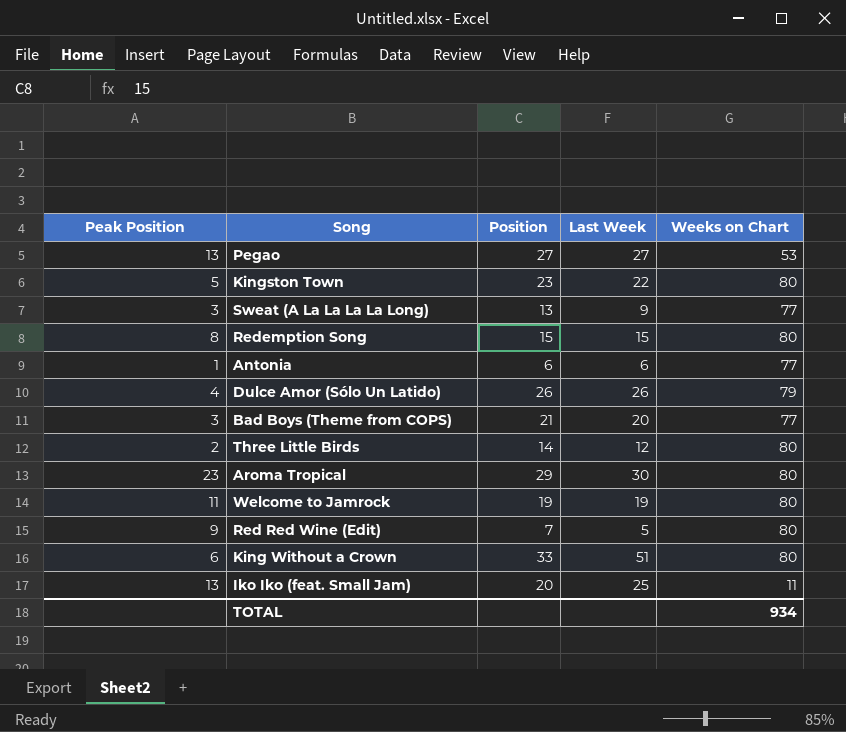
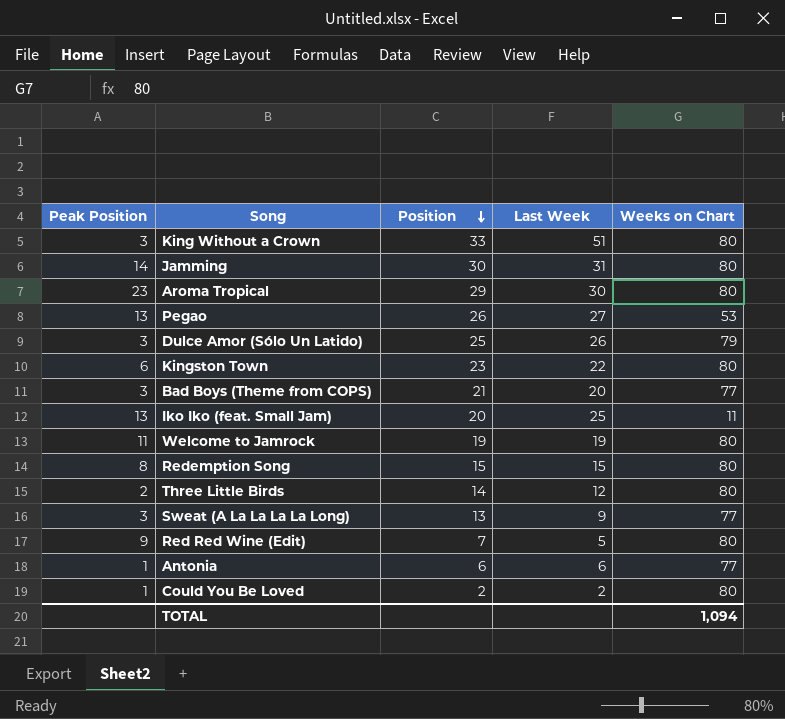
row order: none -> Position descending
King Without a Crown | Peak Position: 6 -> 3
row Jamming: none -> 14 | 30 | 31 | 80
Pegao | Position: 27 -> 26
Dulce Amor (Sólo Un Latido) | Peak Position: 4 -> 3
Dulce Amor (Sólo Un Latido) | Position: 26 -> 25
Kingston Town | Peak Position: 5 -> 6
row Could You Be Loved: none -> 1 | 2 | 2 | 80
TOTAL | Weeks on Chart: 934 -> 1,094

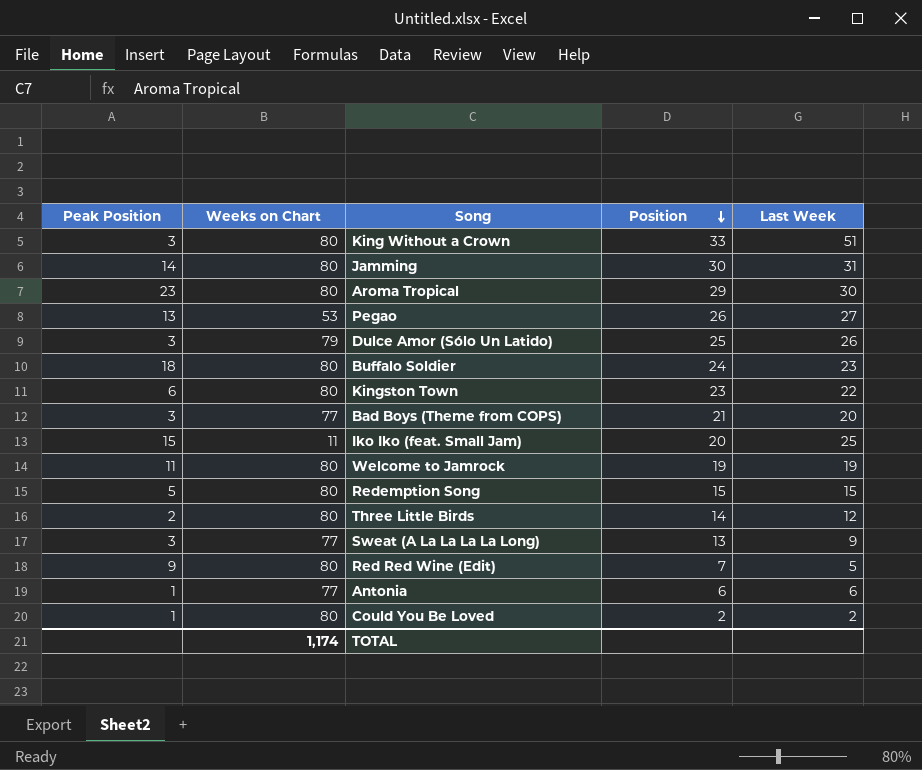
column Weeks on Chart | position: 5 -> 2
row Buffalo Soldier: none -> 18 | 80 | 24 | 23
Iko Iko (feat. Small Jam) | Peak Position: 13 -> 15
Redemption Song | Peak Position: 8 -> 5
TOTAL | Weeks on Chart: 1,094 -> 1,174

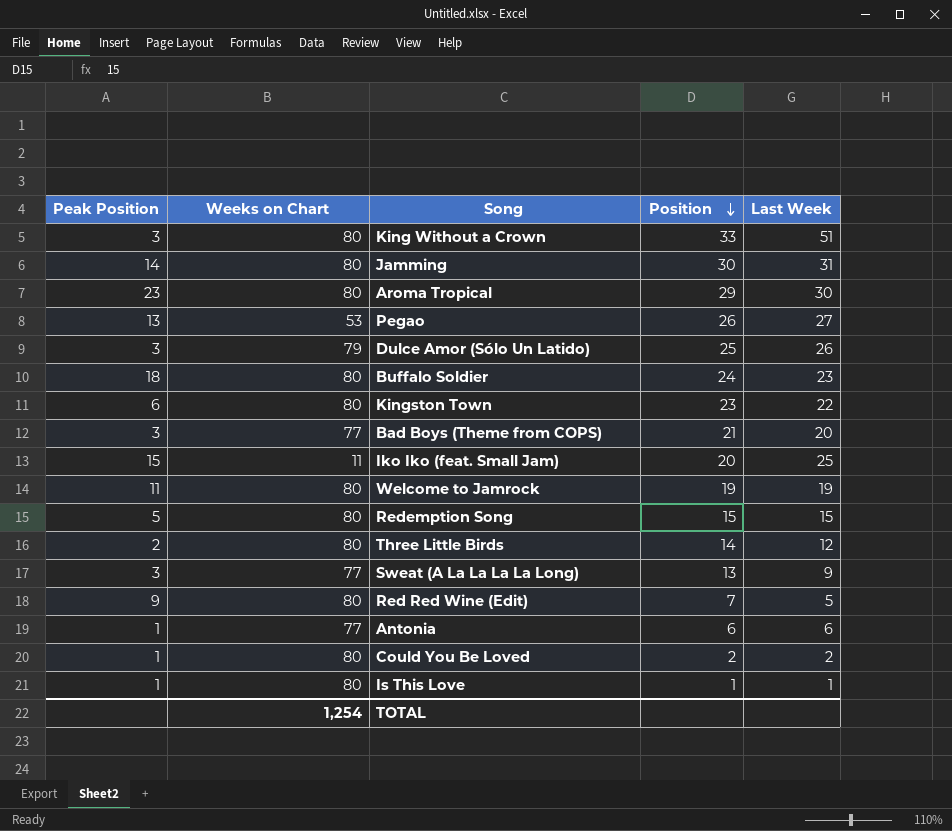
row Is This Love: none -> 1 | 80 | 1 | 1
TOTAL | Weeks on Chart: 1,174 -> 1,254

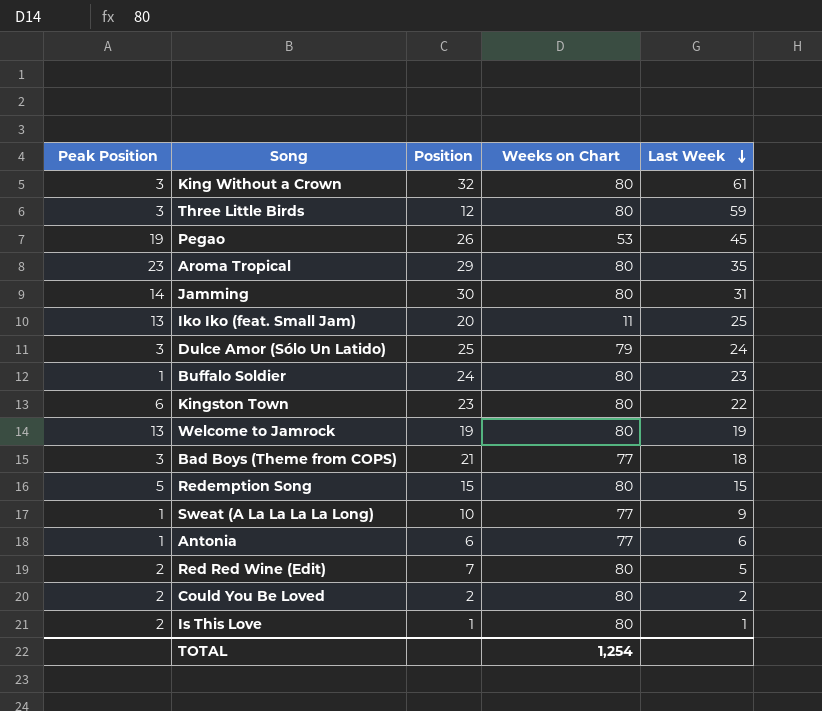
row order: Position descending -> Last Week descending
column Weeks on Chart | position: 2 -> 4
King Without a Crown | Position: 33 -> 32
King Without a Crown | Last Week: 51 -> 61
Three Little Birds | Peak Position: 2 -> 3
Three Little Birds | Position: 14 -> 12
Three Little Birds | Last Week: 12 -> 59
Pegao | Peak Position: 13 -> 19
Pegao | Last Week: 27 -> 45
Aroma Tropical | Last Week: 30 -> 35
Iko Iko (feat. Small Jam) | Peak Position: 15 -> 13
Dulce Amor (Sólo Un Latido) | Last Week: 26 -> 24
Buffalo Soldier | Peak Position: 18 -> 1
Welcome to Jamrock | Peak Position: 11 -> 13
Bad Boys (Theme from COPS) | Last Week: 20 -> 18
Sweat (A La La La La Long) | Peak Position: 3 -> 1
Sweat (A La La La La Long) | Position: 13 -> 10
Red Red Wine (Edit) | Peak Position: 9 -> 2
Could You Be Loved | Peak Position: 1 -> 2
Is This Love | Peak Position: 1 -> 2

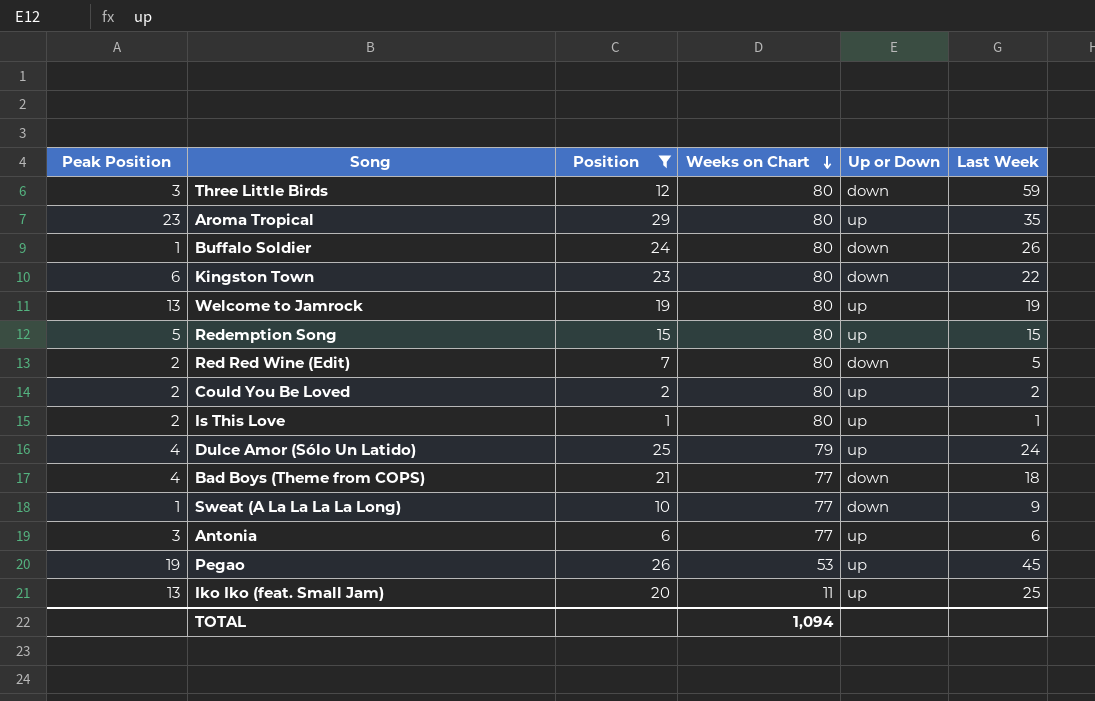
filter: none -> Position <= 29
row order: Last Week descending -> Weeks on Chart descending
column Up or Down | position: none -> 5
Buffalo Soldier | Last Week: 23 -> 26
Dulce Amor (Sólo Un Latido) | Peak Position: 3 -> 4
Bad Boys (Theme from COPS) | Peak Position: 3 -> 4
Antonia | Peak Position: 1 -> 3
TOTAL | Weeks on Chart: 1,254 -> 1,094

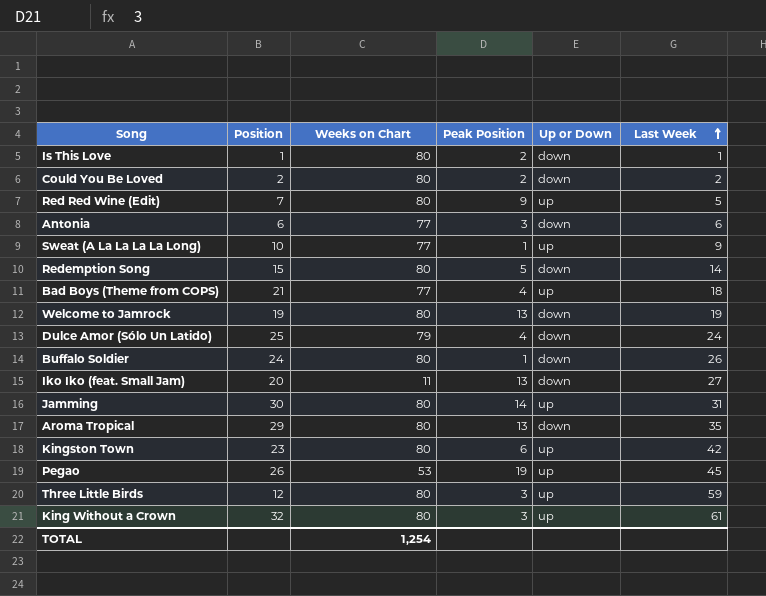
filter: Position <= 29 -> none
row order: Weeks on Chart descending -> Last Week ascending
column Peak Position | position: 1 -> 4
Is This Love | Up or Down: up -> down
Could You Be Loved | Up or Down: up -> down
Red Red Wine (Edit) | Peak Position: 2 -> 9
Red Red Wine (Edit) | Up or Down: down -> up
Antonia | Up or Down: up -> down
Sweat (A La La La La Long) | Up or Down: down -> up
Redemption Song | Up or Down: up -> down
Redemption Song | Last Week: 15 -> 14
Bad Boys (Theme from COPS) | Up or Down: down -> up
Welcome to Jamrock | Up or Down: up -> down
Dulce Amor (Sólo Un Latido) | Up or Down: up -> down
Iko Iko (feat. Small Jam) | Up or Down: up -> down
Iko Iko (feat. Small Jam) | Last Week: 25 -> 27
Aroma Tropical | Peak Position: 23 -> 13
Aroma Tropical | Up or Down: up -> down
Kingston Town | Up or Down: down -> up
Kingston Town | Last Week: 22 -> 42
Three Little Birds | Up or Down: down -> up
TOTAL | Weeks on Chart: 1,094 -> 1,254

